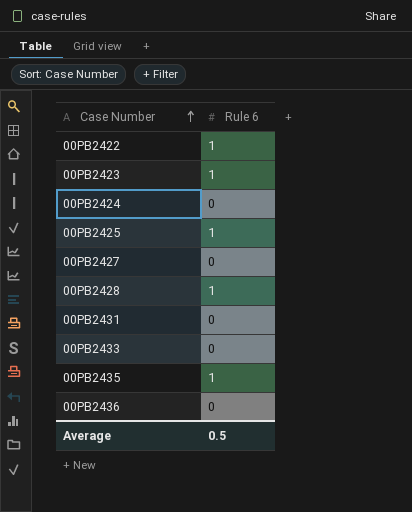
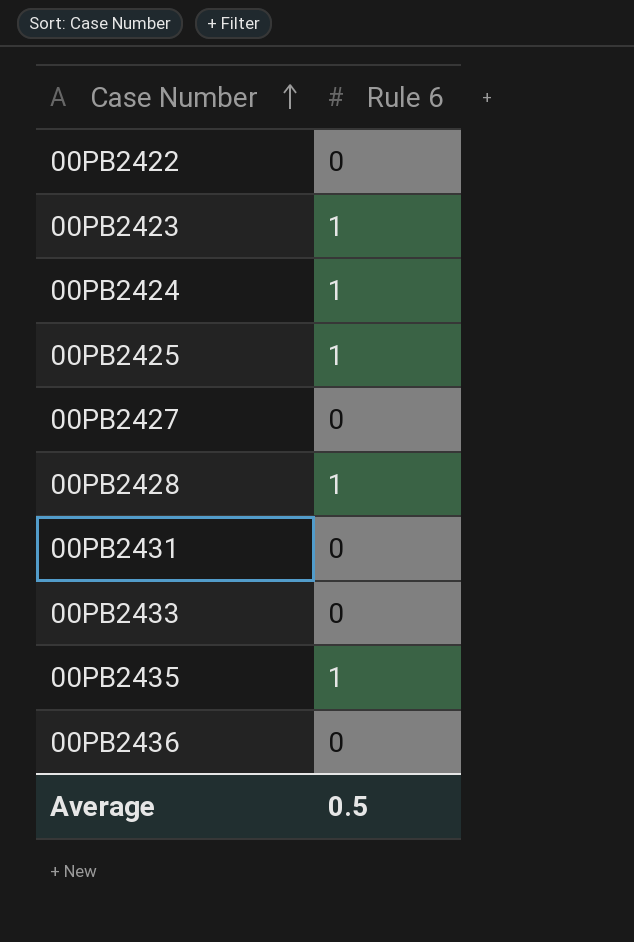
00PB2422 | Rule 6: 1 -> 0
00PB2424 | Rule 6: 0 -> 1

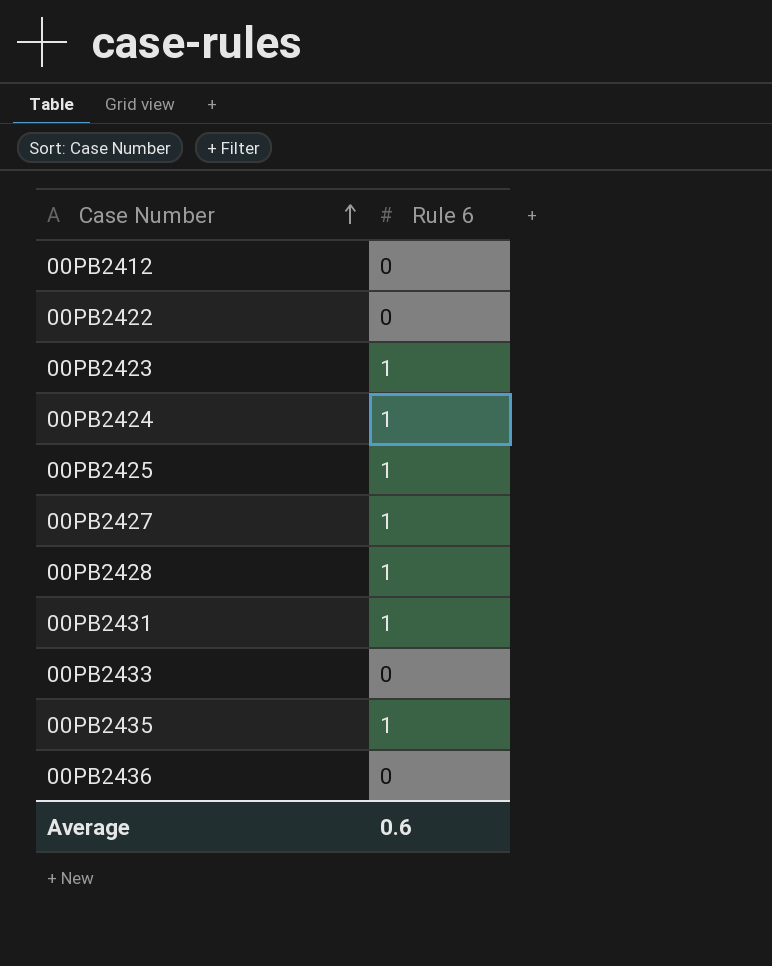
row 00PB2412: none -> 0
00PB2427 | Rule 6: 0 -> 1
00PB2431 | Rule 6: 0 -> 1
Average | Rule 6: 0.5 -> 0.6

